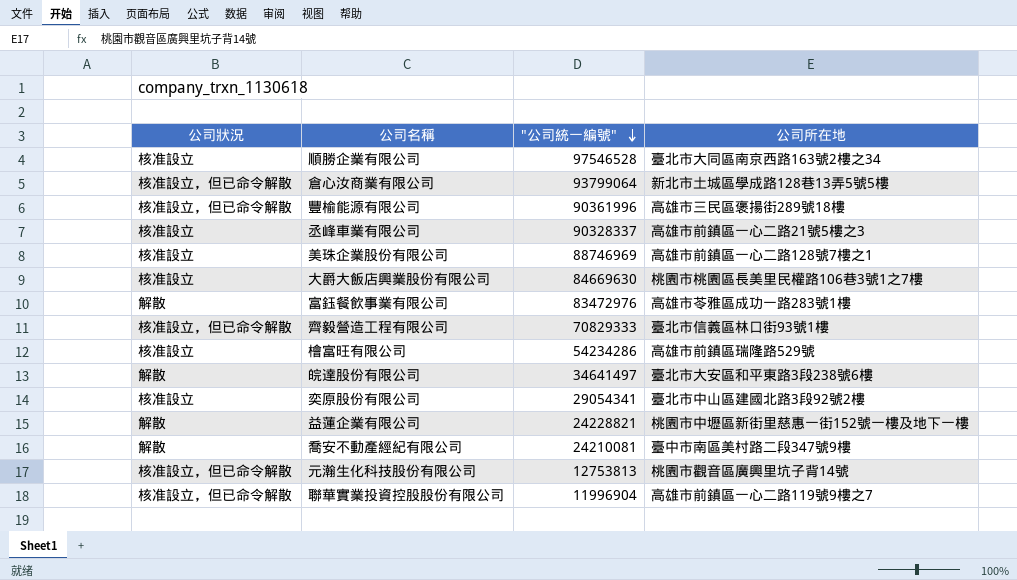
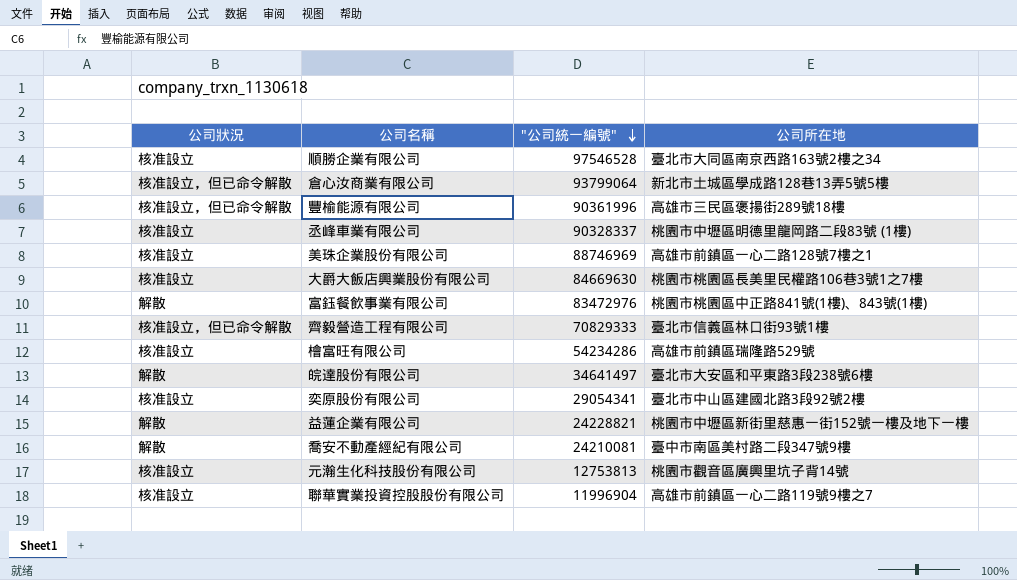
丞峰車業有限公司 | 公司所在地: 高雄市前鎮區一心二路21號5樓之3 -> 桃園市中壢區明德里龍岡路二段83號 (1樓)
富鈺餐飲事業有限公司 | 公司所在地: 高雄市苓雅區成功一路283號1樓 -> 桃園市桃園區中正路841號(1樓)、843號(1樓)
元瀚生化科技股份有限公司 | 公司狀況: 核准設立，但已命令解散 -> 核准設立
聯華實業投資控股股份有限公司 | 公司狀況: 核准設立，但已命令解散 -> 核准設立

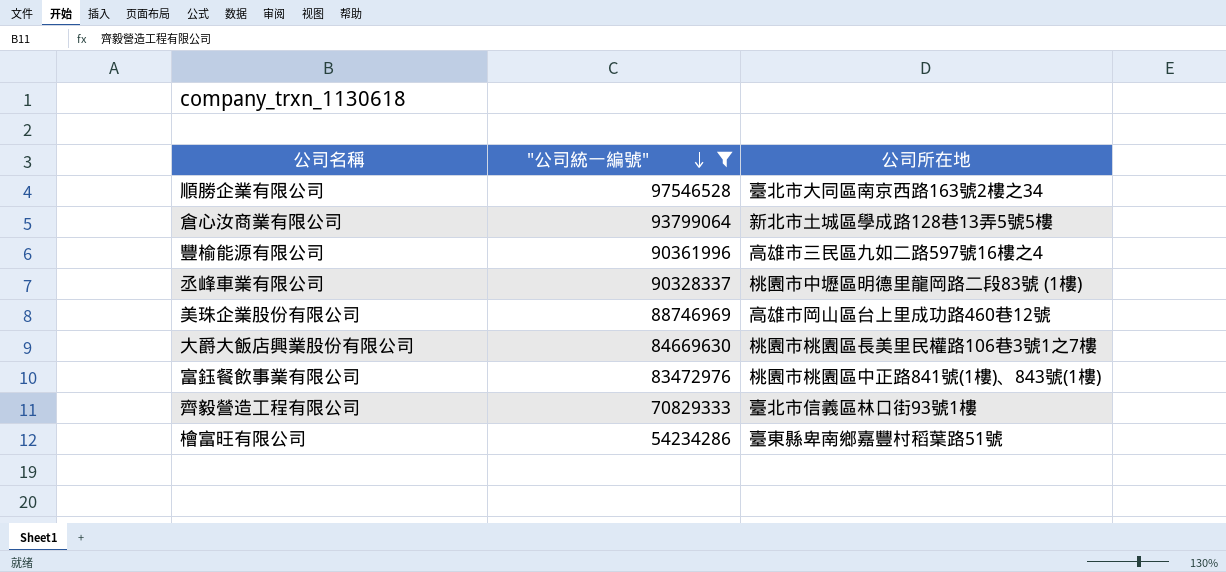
filter: none -> "公司統一編號" >= 54234286
column 公司狀況 | position: 1 -> none
豐榆能源有限公司 | 公司所在地: 高雄市三民區褒揚街289號18樓 -> 高雄市三民區九如二路597號16樓之4
美珠企業股份有限公司 | 公司所在地: 高雄市前鎮區一心二路128號7樓之1 -> 高雄市岡山區台上里成功路460巷12號
檜富旺有限公司 | 公司所在地: 高雄市前鎮區瑞隆路529號 -> 臺東縣卑南鄉嘉豐村稻葉路51號

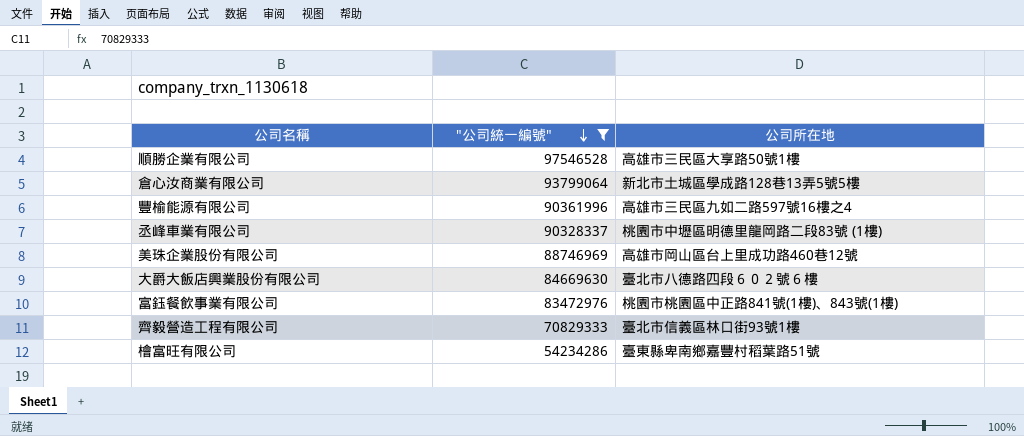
順勝企業有限公司 | 公司所在地: 臺北市大同區南京西路163號2樓之34 -> 高雄市三民區大享路50號1樓
大爵大飯店興業股份有限公司 | 公司所在地: 桃園市桃園區長美里民權路106巷3號1之7樓 -> 臺北市八德路四段６０２號６樓

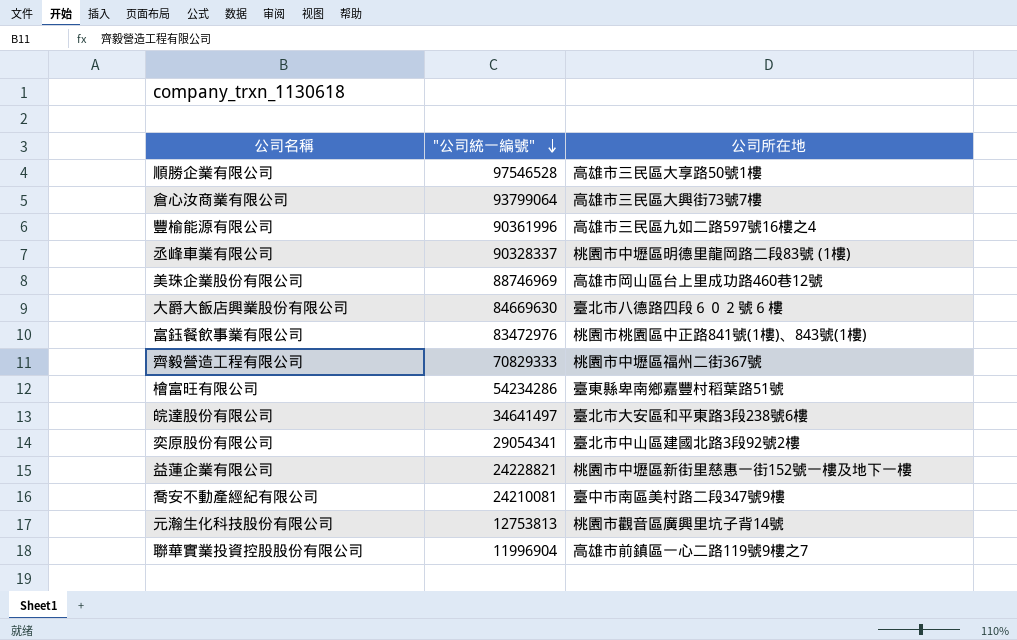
filter: "公司統一編號" >= 54234286 -> none
倉心汝商業有限公司 | 公司所在地: 新北市土城區學成路128巷13弄5號5樓 -> 高雄市三民區大興街73號7樓
齊毅營造工程有限公司 | 公司所在地: 臺北市信義區林口街93號1樓 -> 桃園市中壢區福州二街367號

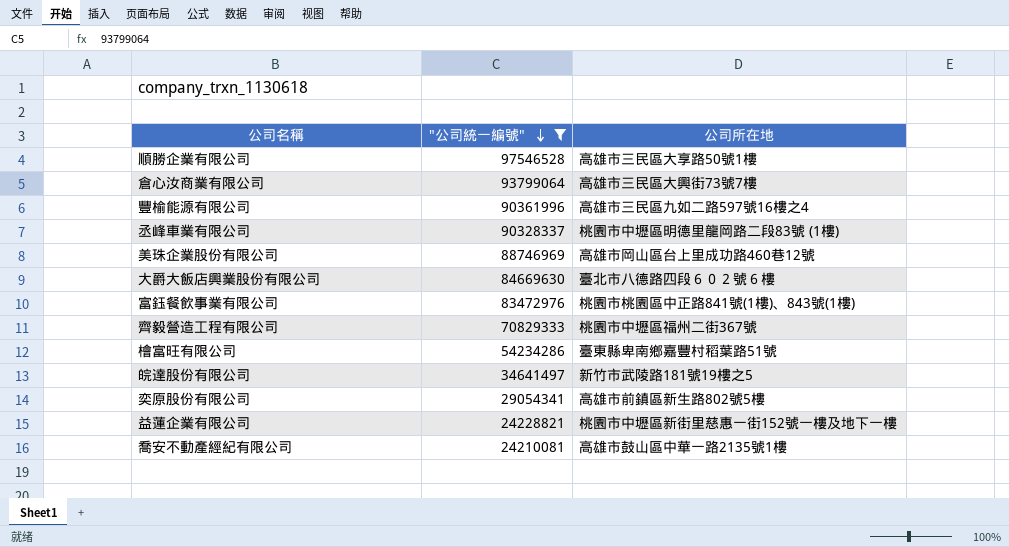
filter: none -> "公司統一編號" >= 24210081
皖達股份有限公司 | 公司所在地: 臺北市大安區和平東路3段238號6樓 -> 新竹市武陵路181號19樓之5
奕原股份有限公司 | 公司所在地: 臺北市中山區建國北路3段92號2樓 -> 高雄市前鎮區新生路802號5樓
喬安不動產經紀有限公司 | 公司所在地: 臺中市南區美村路二段347號9樓 -> 高雄市鼓山區中華一路2135號1樓

